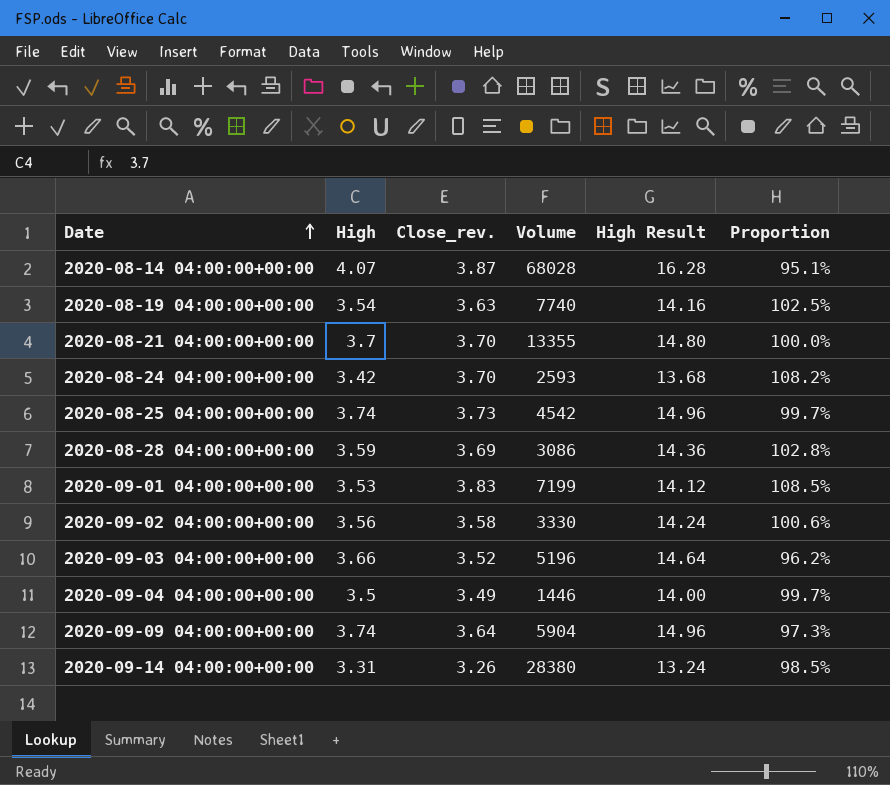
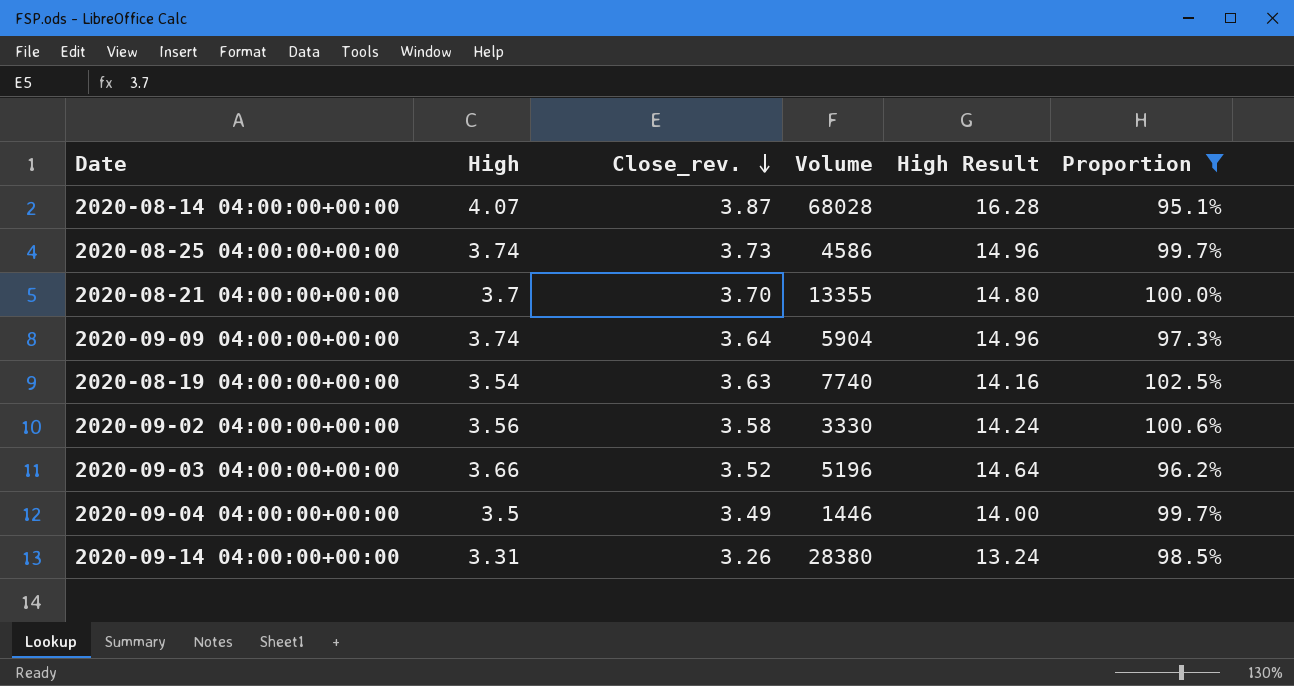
filter: none -> Proportion <= 102.5%
row order: Date ascending -> Close_rev. descending
2020-08-25 04:00:00+00:00 | Volume: 4542 -> 4586

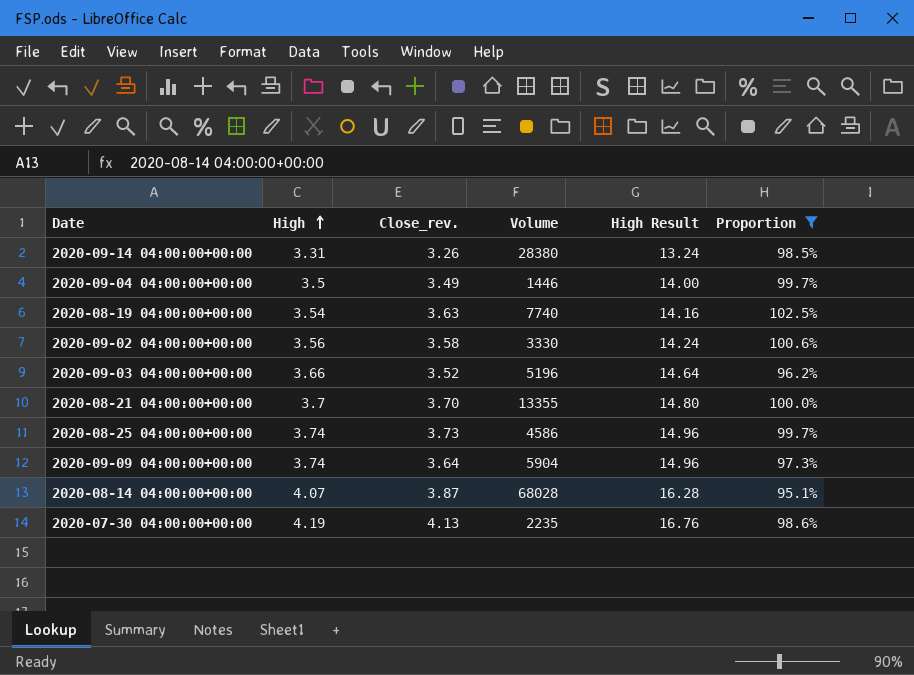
row order: Close_rev. descending -> High ascending
row 2020-07-30 04:00:00+00:00: none -> 4.19 | 4.13 | 2235 | 16.76 | 98.6%

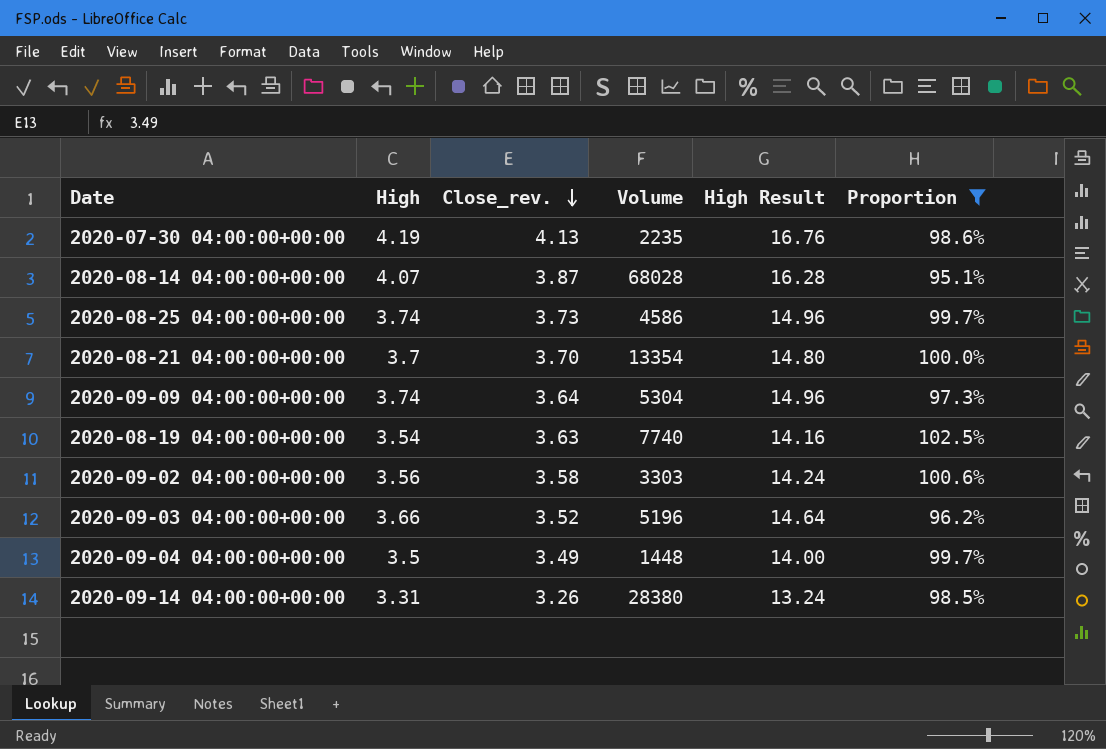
row order: High ascending -> Close_rev. descending
2020-08-21 04:00:00+00:00 | Volume: 13355 -> 13354
2020-09-09 04:00:00+00:00 | Volume: 5904 -> 5304
2020-09-02 04:00:00+00:00 | Volume: 3330 -> 3303
2020-09-04 04:00:00+00:00 | Volume: 1446 -> 1448

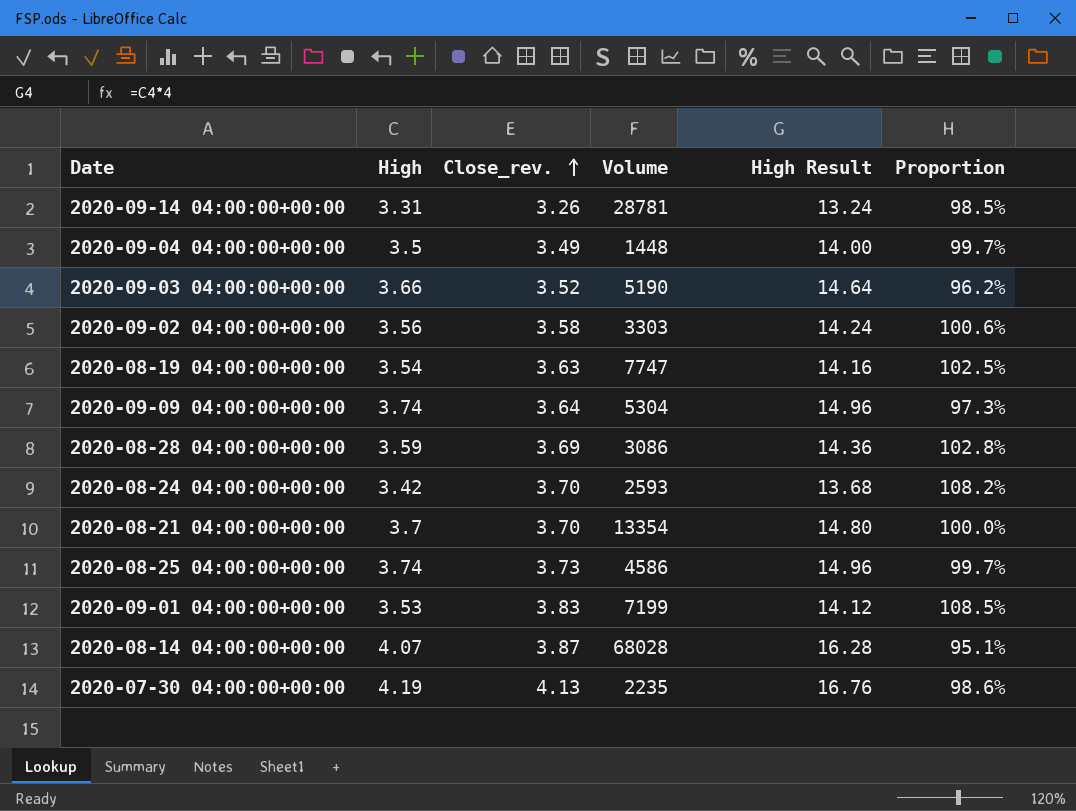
filter: Proportion <= 102.5% -> none
row order: Close_rev. descending -> Close_rev. ascending
2020-09-14 04:00:00+00:00 | Volume: 28380 -> 28781
2020-09-03 04:00:00+00:00 | Volume: 5196 -> 5190
2020-08-19 04:00:00+00:00 | Volume: 7740 -> 7747

